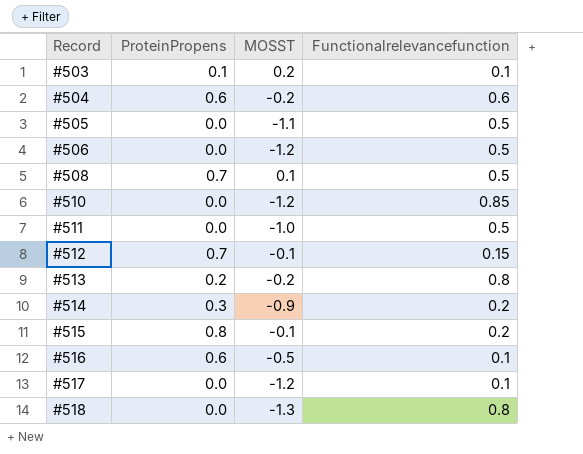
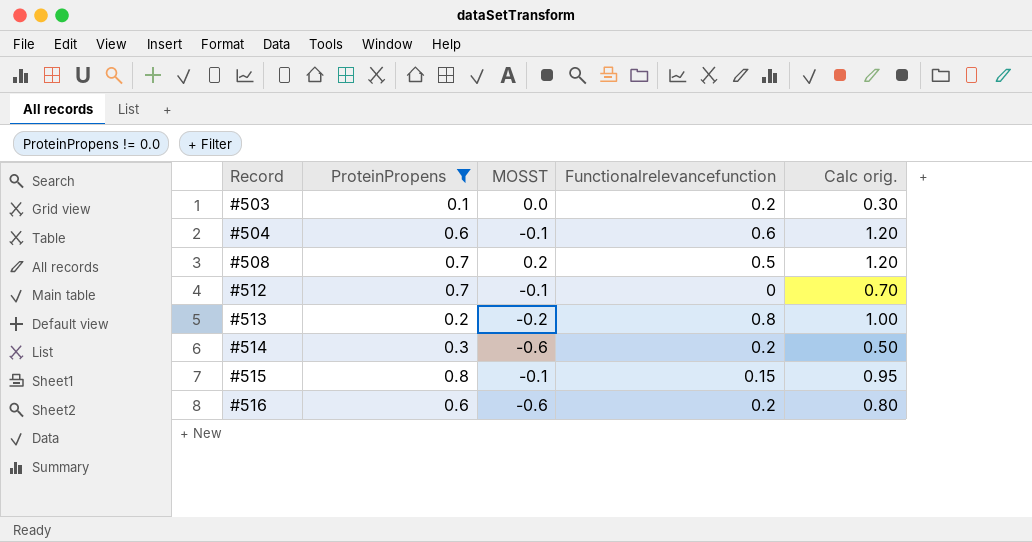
filter: none -> ProteinPropens != 0.0
column Calc orig. | formula: none -> [ProteinPropens] + [Functionalrelevancefunction]
#503 | MOSST: 0.2 -> 0.0
#503 | Functionalrelevancefunction: 0.1 -> 0.2
#504 | MOSST: -0.2 -> -0.1
#508 | MOSST: 0.1 -> 0.2
#512 | Functionalrelevancefunction: 0.15 -> 0
#514 | MOSST: -0.9 -> -0.6
#515 | Functionalrelevancefunction: 0.2 -> 0.15
#516 | MOSST: -0.5 -> -0.6
#516 | Functionalrelevancefunction: 0.1 -> 0.2

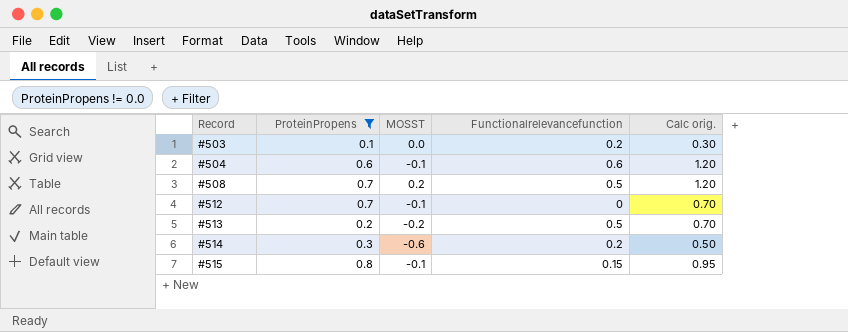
row #516: 0.6 | -0.6 | 0.2 | 0.80 -> none
#513 | Functionalrelevancefunction: 0.8 -> 0.5
#513 | Calc orig.: 1.00 -> 0.70

